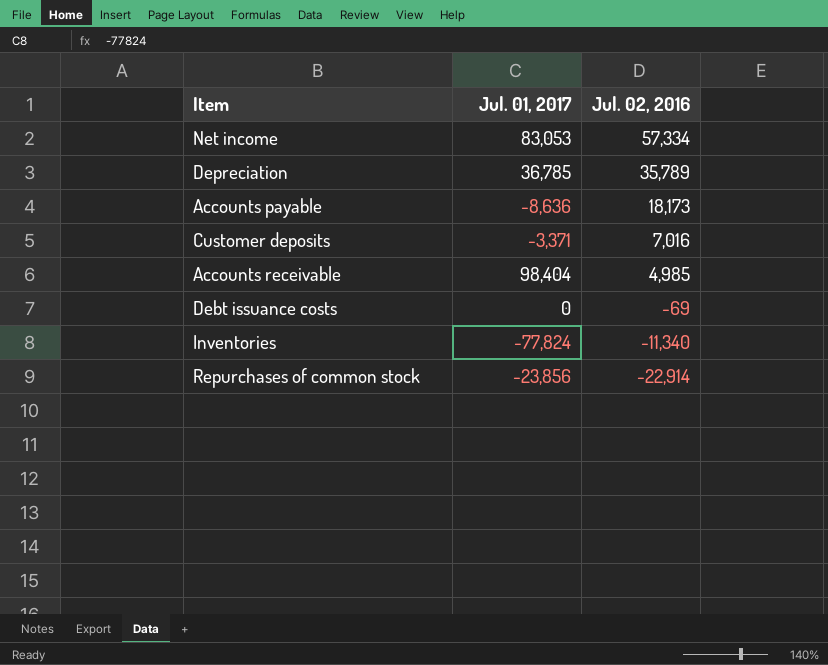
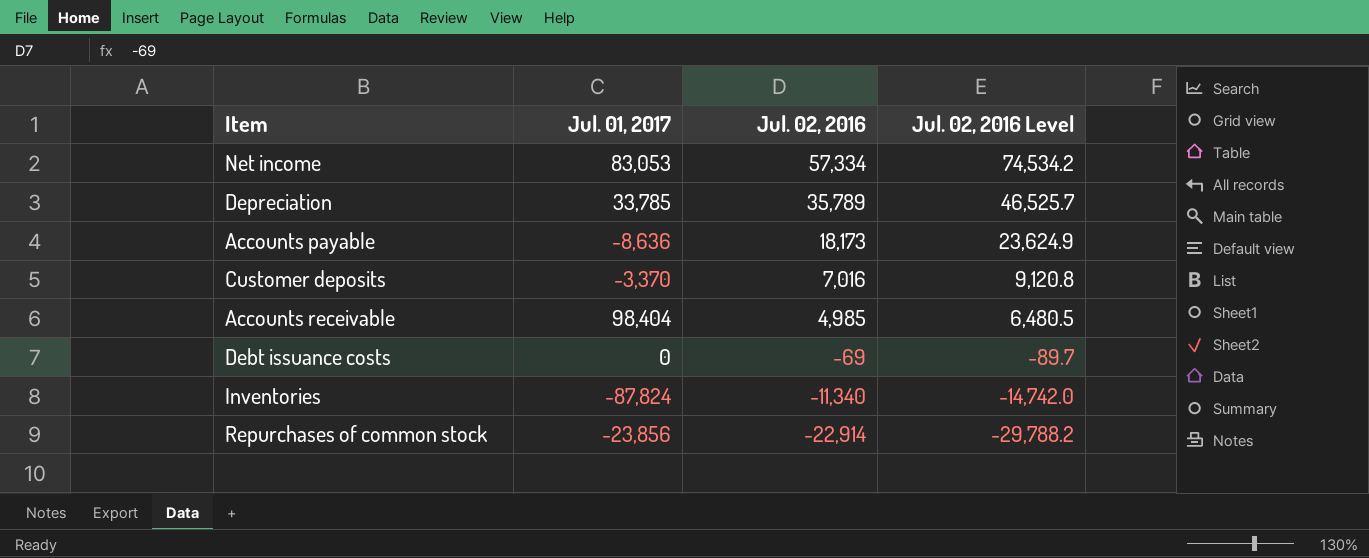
column Jul. 02, 2016 Level | formula: none -> [Jul. 02, 2016] * 1.3
Depreciation | Jul. 01, 2017: 36,785 -> 33,785
Customer deposits | Jul. 01, 2017: -3,371 -> -3,370
Inventories | Jul. 01, 2017: -77,824 -> -87,824

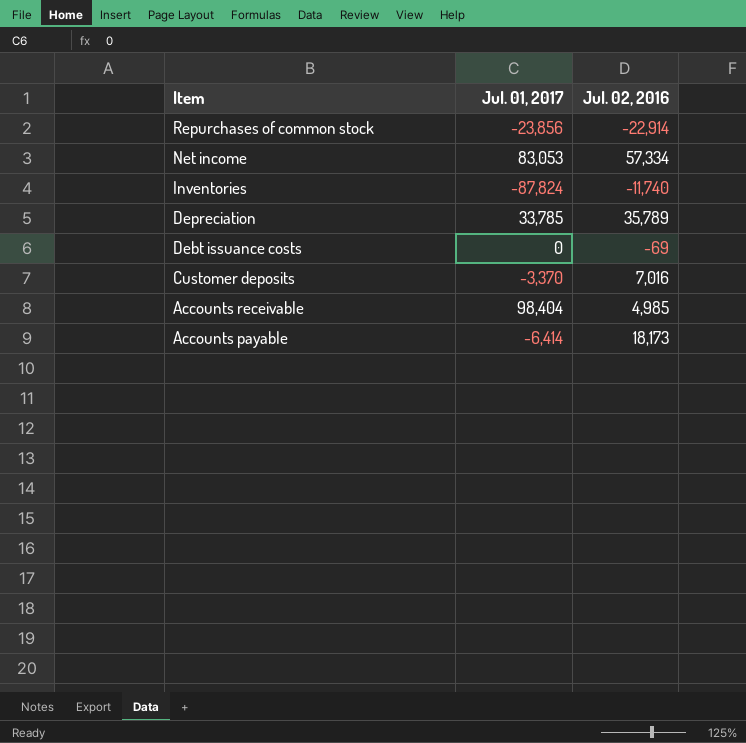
row order: Jul. 02, 2016 descending -> Item descending
column Jul. 02, 2016 Level | formula: [Jul. 02, 2016] * 1.3 -> none
Inventories | Jul. 02, 2016: -11,340 -> -11,740
Accounts payable | Jul. 01, 2017: -8,636 -> -6,414

